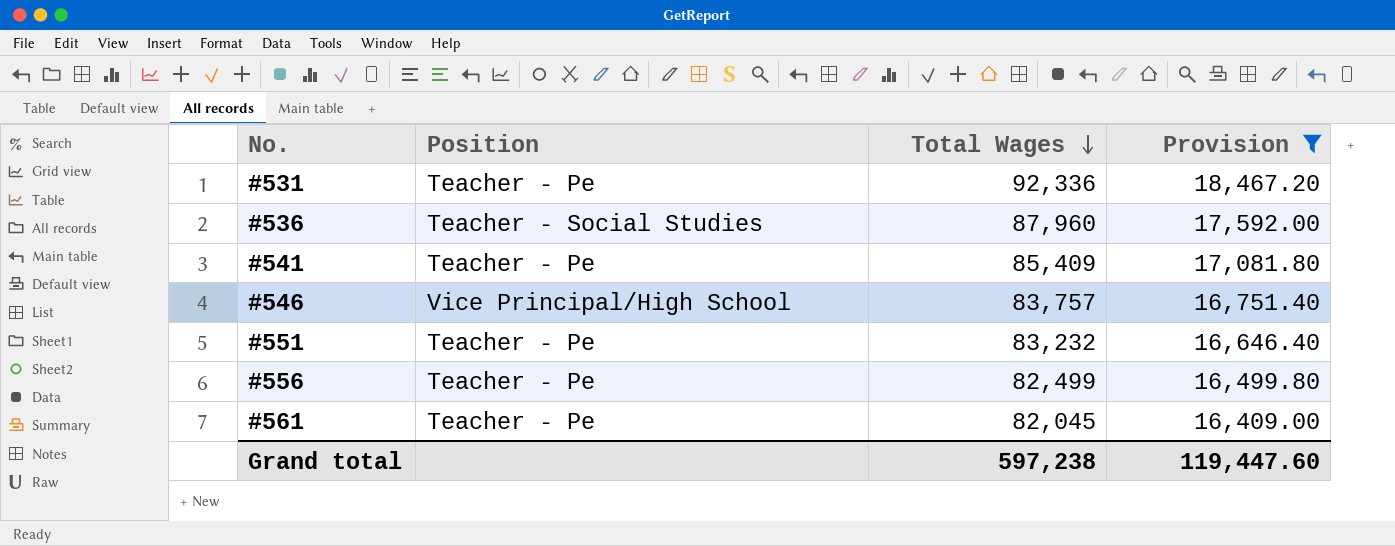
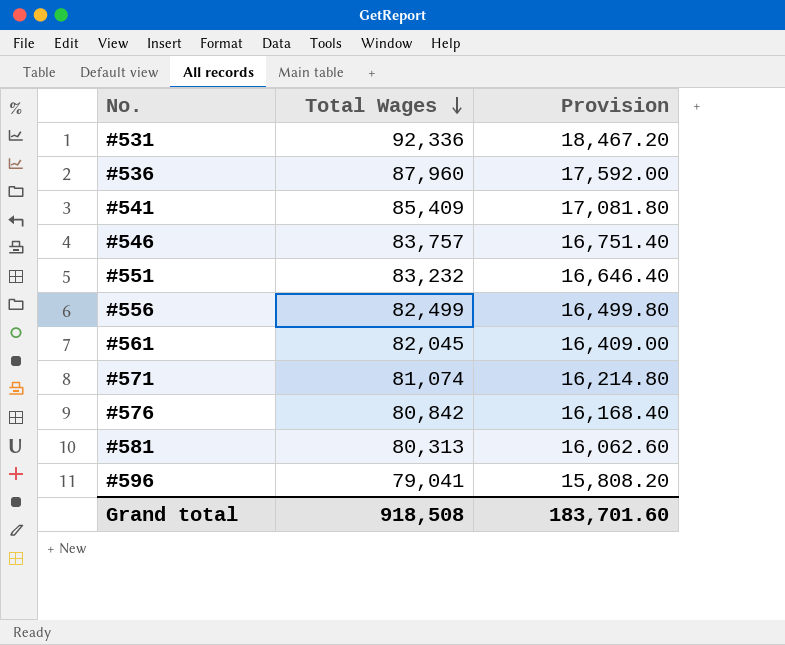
filter: Provision >= 16,409.00 -> none
column Position | position: 2 -> none
Grand total | Total Wages: 597,238 -> 918,508
Grand total | Provision: 119,447.60 -> 183,701.60

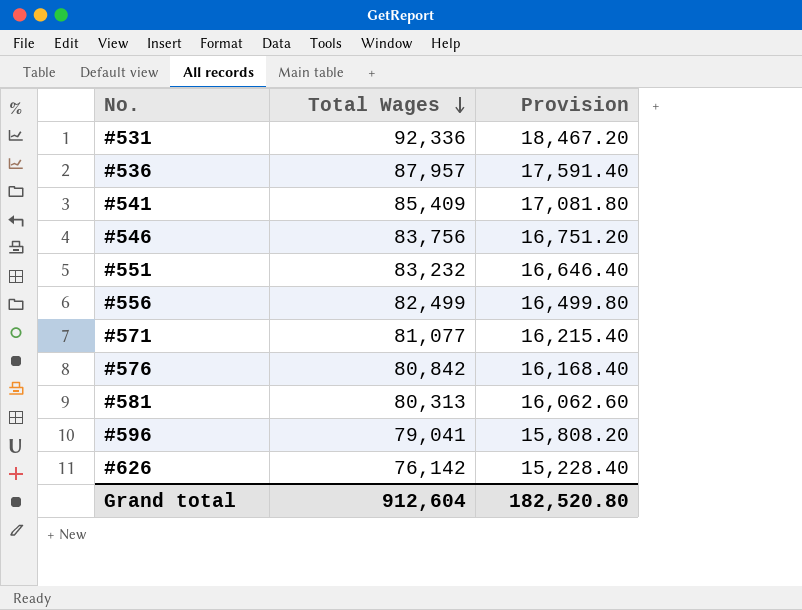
row #561: 82,045 | 16,409.00 -> none
#536 | Total Wages: 87,960 -> 87,957
#536 | Provision: 17,592.00 -> 17,591.40
#546 | Total Wages: 83,757 -> 83,756
#546 | Provision: 16,751.40 -> 16,751.20
#571 | Total Wages: 81,074 -> 81,077
#571 | Provision: 16,214.80 -> 16,215.40
row #626: none -> 76,142 | 15,228.40
Grand total | Total Wages: 918,508 -> 912,604
Grand total | Provision: 183,701.60 -> 182,520.80

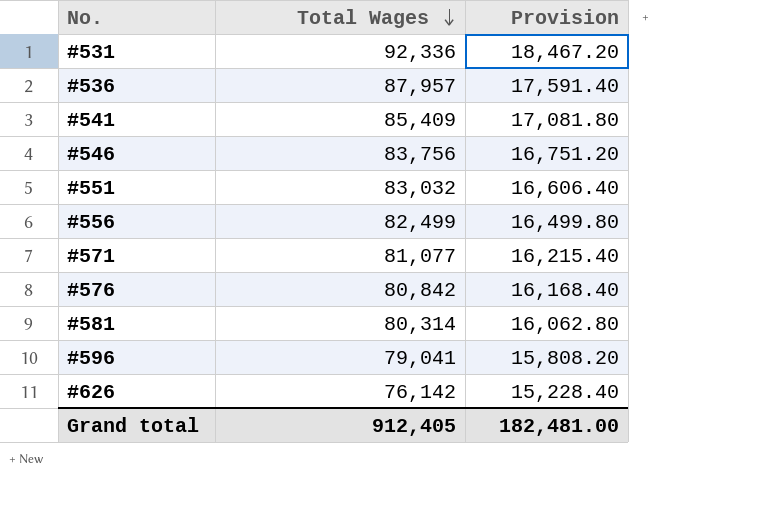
#551 | Total Wages: 83,232 -> 83,032
#551 | Provision: 16,646.40 -> 16,606.40
#581 | Total Wages: 80,313 -> 80,314
#581 | Provision: 16,062.60 -> 16,062.80
Grand total | Total Wages: 912,604 -> 912,405
Grand total | Provision: 182,520.80 -> 182,481.00

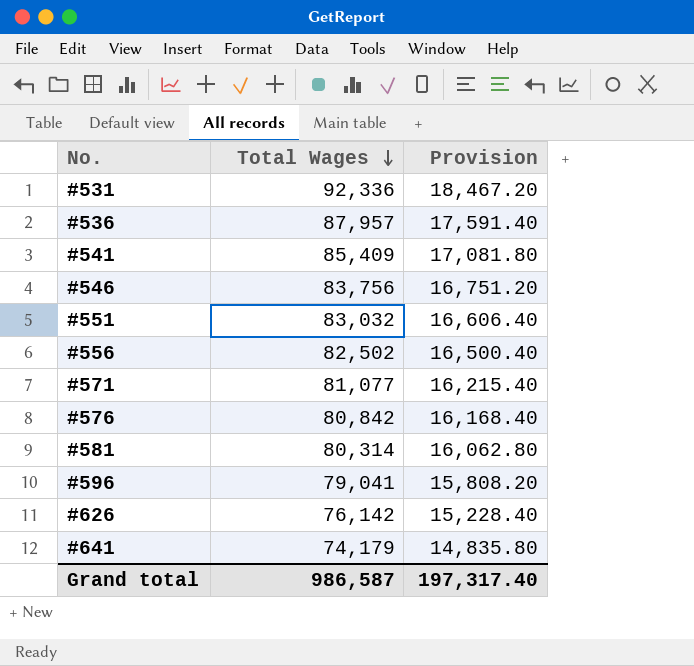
#556 | Total Wages: 82,499 -> 82,502
#556 | Provision: 16,499.80 -> 16,500.40
row #641: none -> 74,179 | 14,835.80
Grand total | Total Wages: 912,405 -> 986,587
Grand total | Provision: 182,481.00 -> 197,317.40

